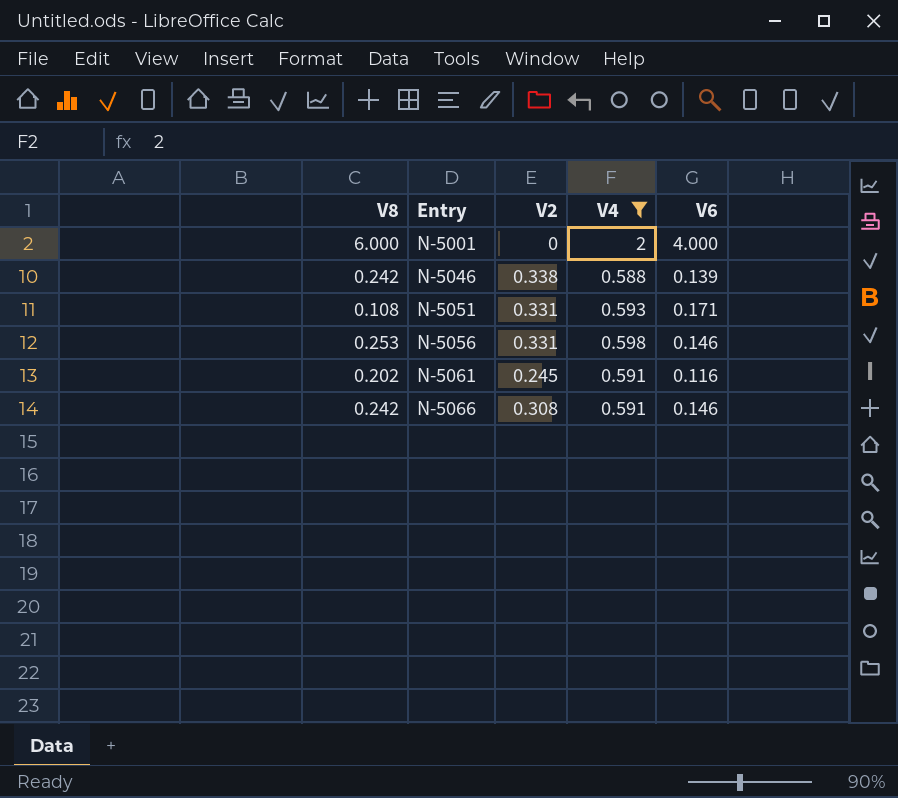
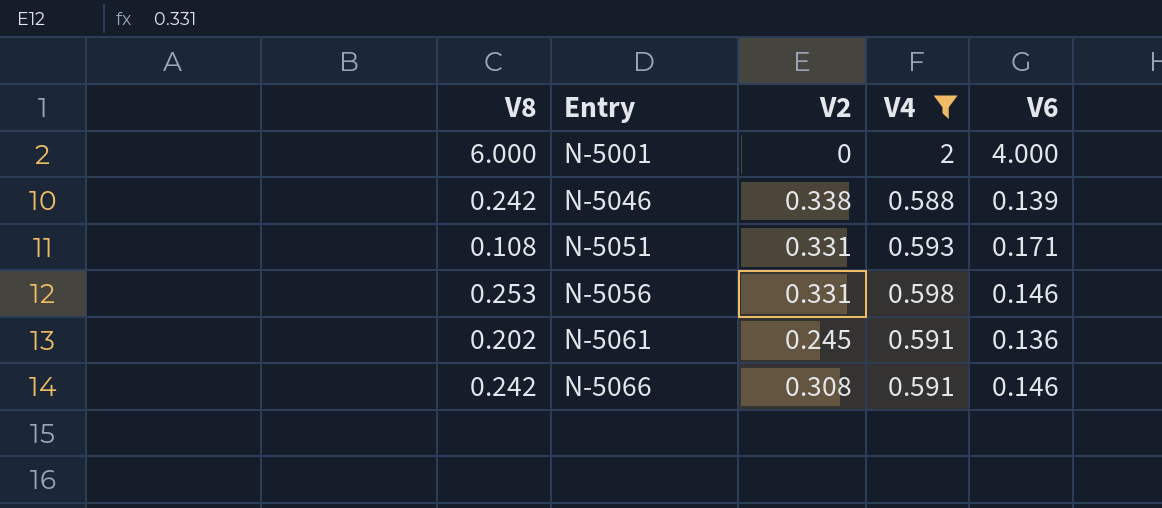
N-5061 | V6: 0.116 -> 0.136

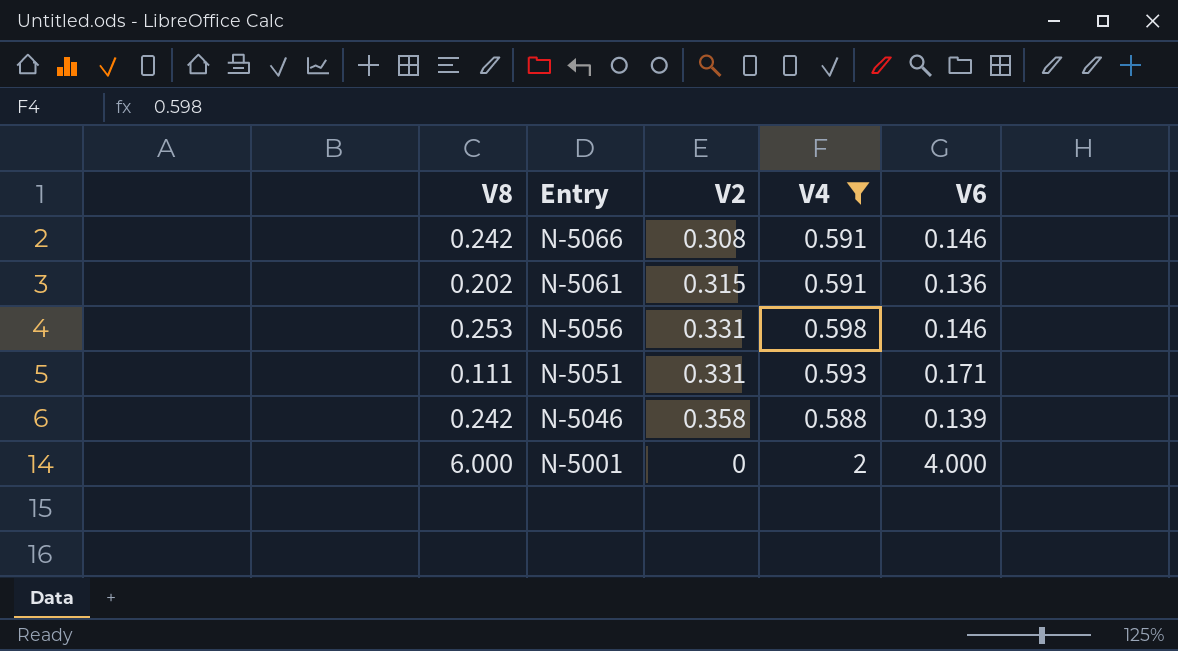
row order: Entry ascending -> Entry descending
N-5061 | V2: 0.245 -> 0.315
N-5051 | V8: 0.108 -> 0.111
N-5046 | V2: 0.338 -> 0.358

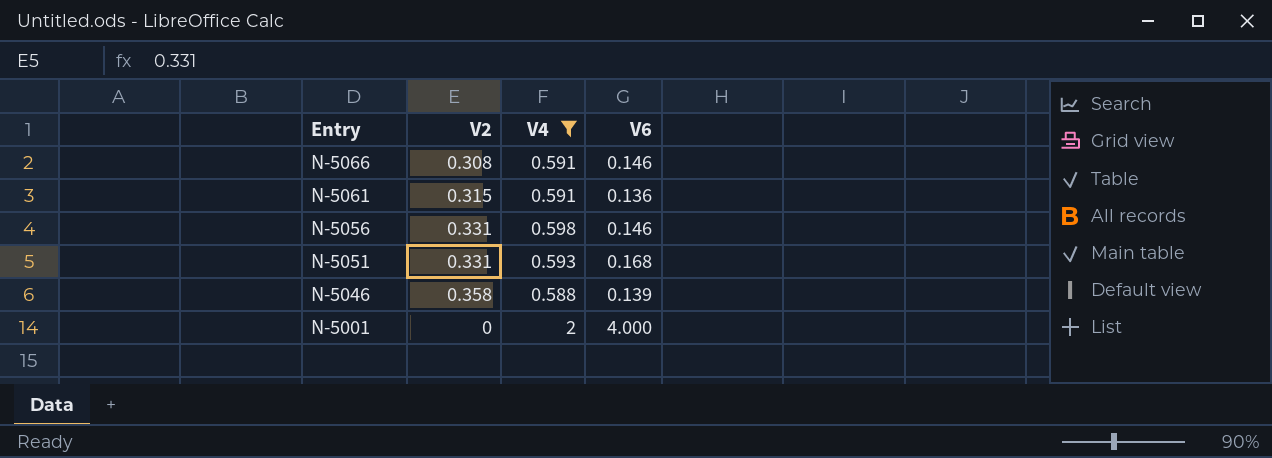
column V8 | position: 1 -> none
N-5051 | V6: 0.171 -> 0.168

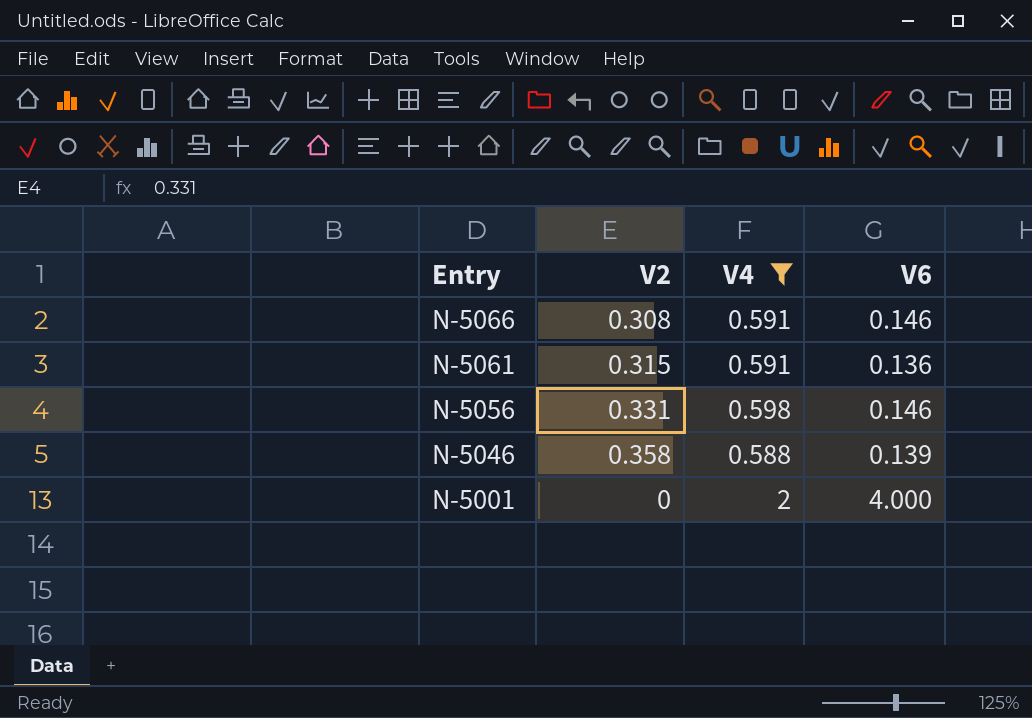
row N-5051: 0.331 | 0.593 | 0.168 -> none

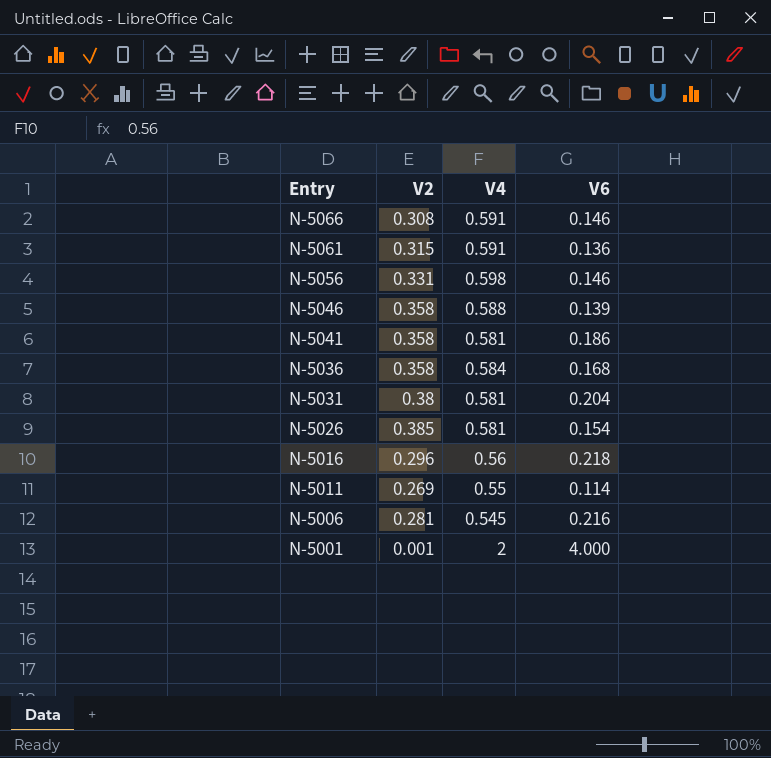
filter: V4 >= 0.588 -> none
N-5001 | V2: 0 -> 0.001

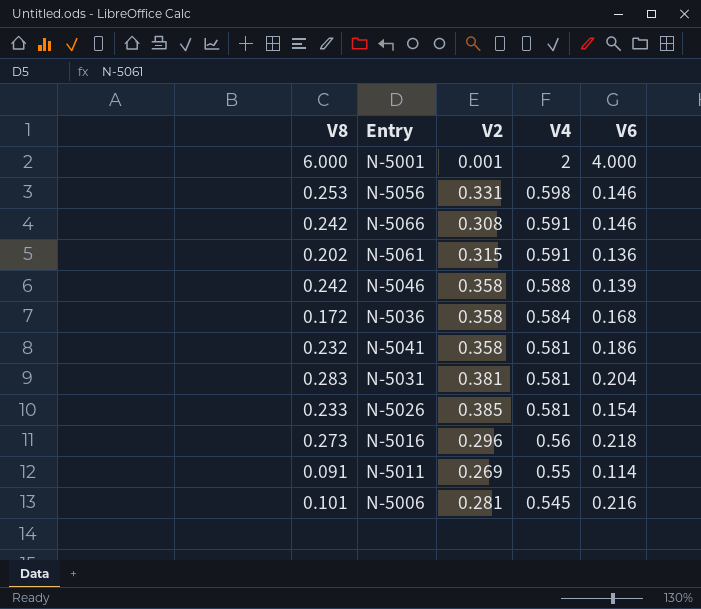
row order: Entry descending -> V4 descending
column V8 | position: none -> 1
N-5031 | V2: 0.38 -> 0.381

